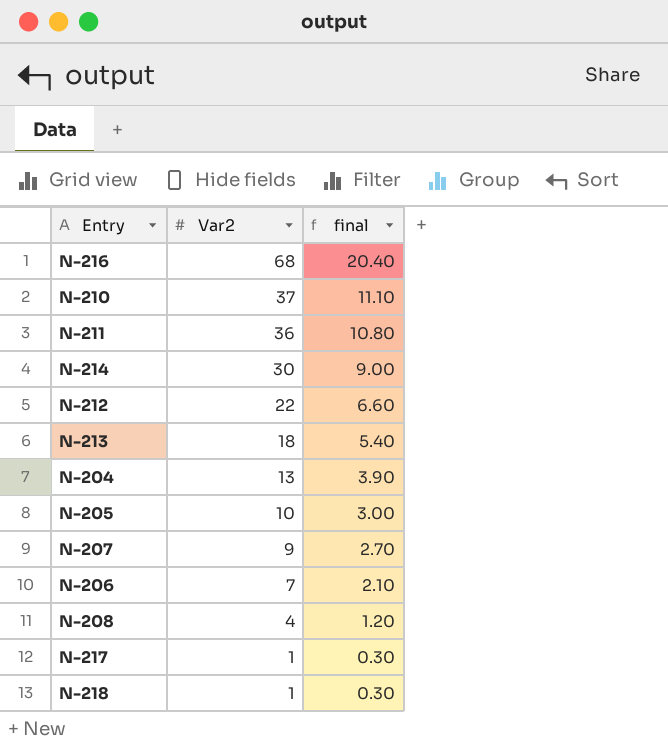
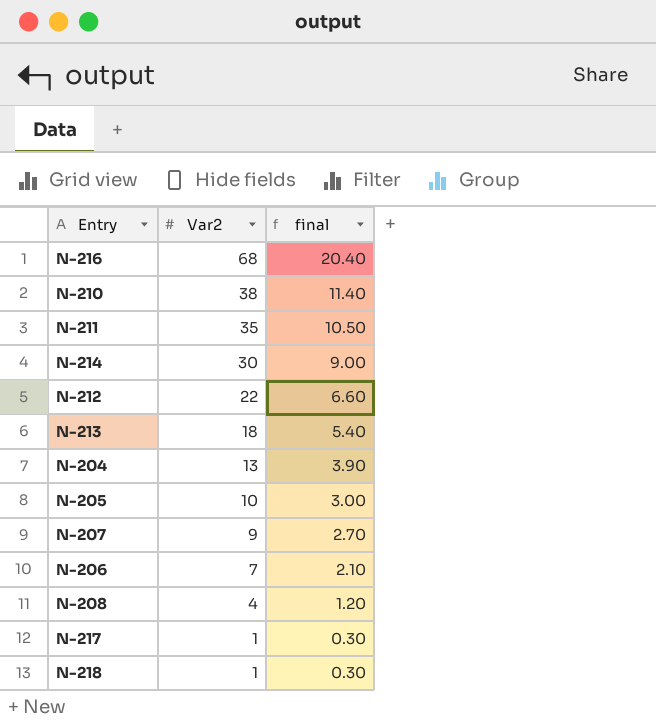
N-210 | Var2: 37 -> 38
N-210 | final: 11.10 -> 11.40
N-211 | Var2: 36 -> 35
N-211 | final: 10.80 -> 10.50

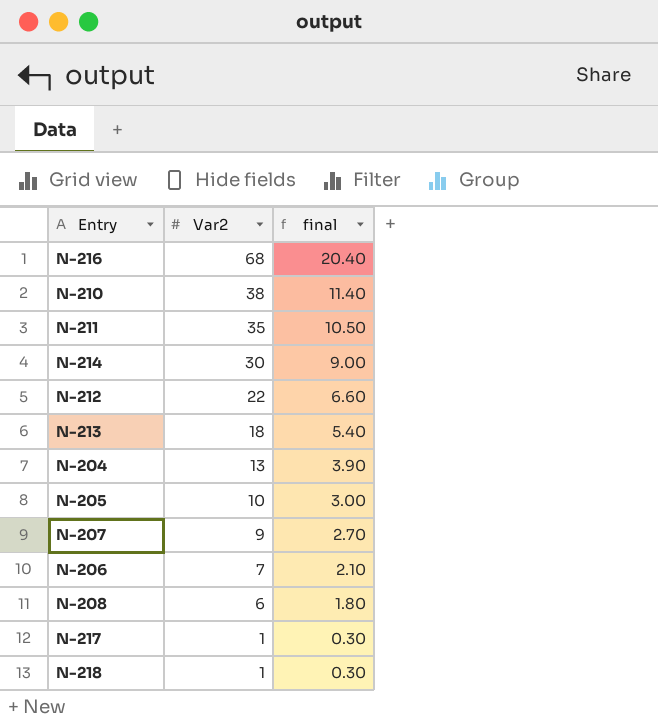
N-208 | Var2: 4 -> 6
N-208 | final: 1.20 -> 1.80

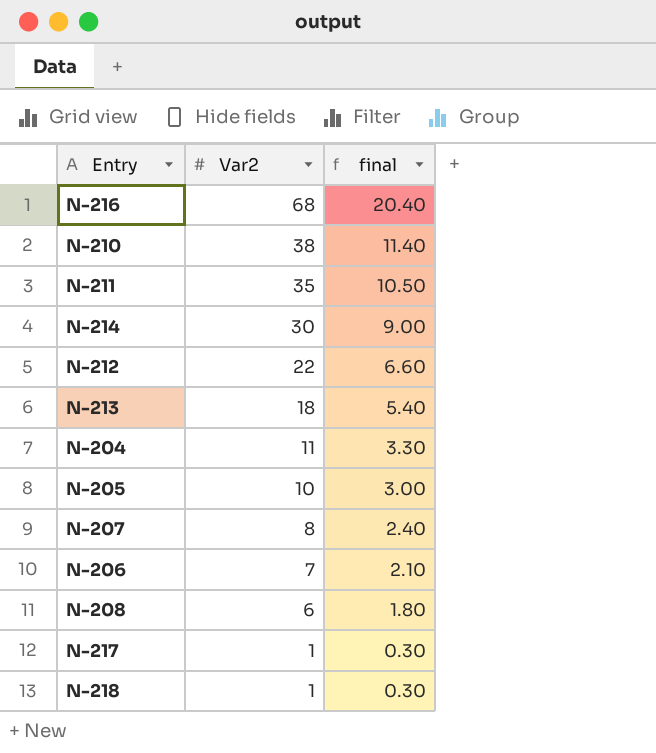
N-204 | Var2: 13 -> 11
N-204 | final: 3.90 -> 3.30
N-207 | Var2: 9 -> 8
N-207 | final: 2.70 -> 2.40

